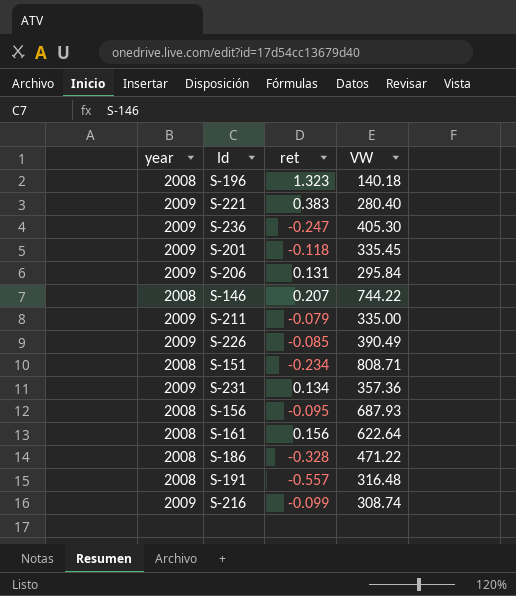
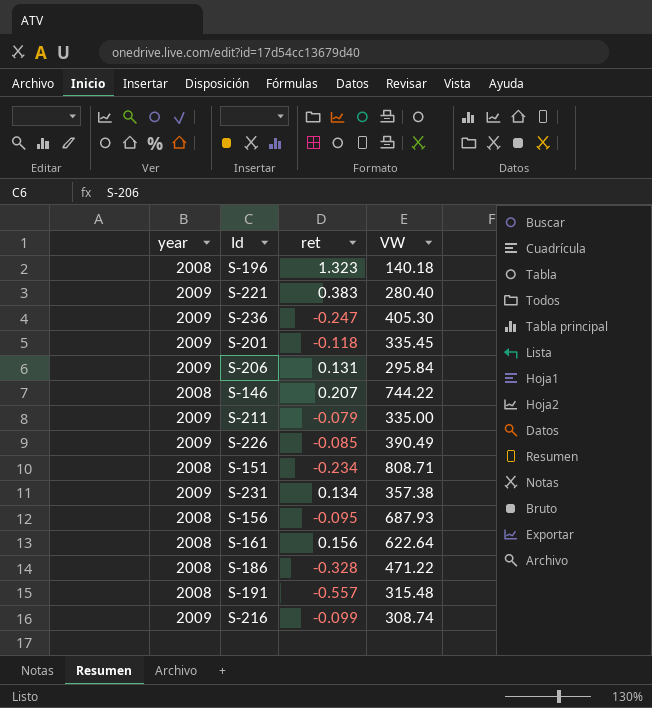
S-231 | VW: 357.36 -> 357.38
S-191 | VW: 316.48 -> 315.48

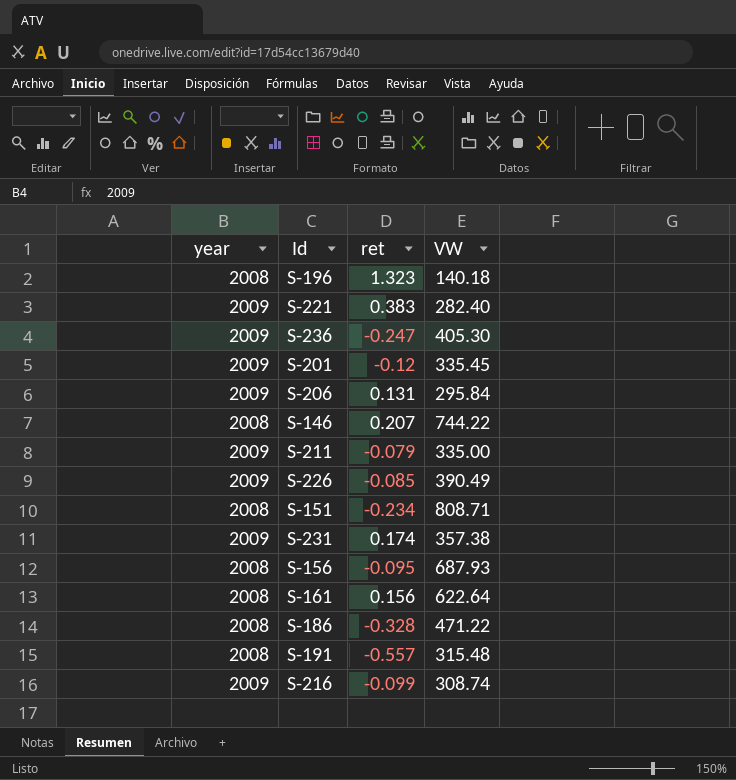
S-221 | VW: 280.40 -> 282.40
S-201 | ret: -0.118 -> -0.12
S-231 | ret: 0.134 -> 0.174

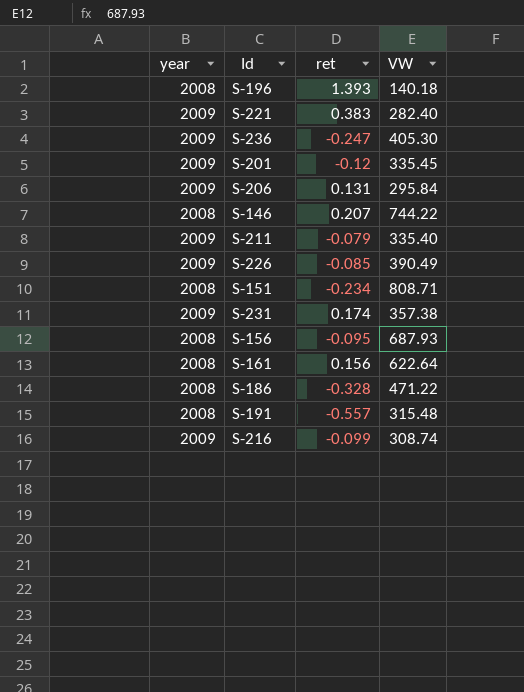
S-196 | ret: 1.323 -> 1.393
S-211 | VW: 335.00 -> 335.40

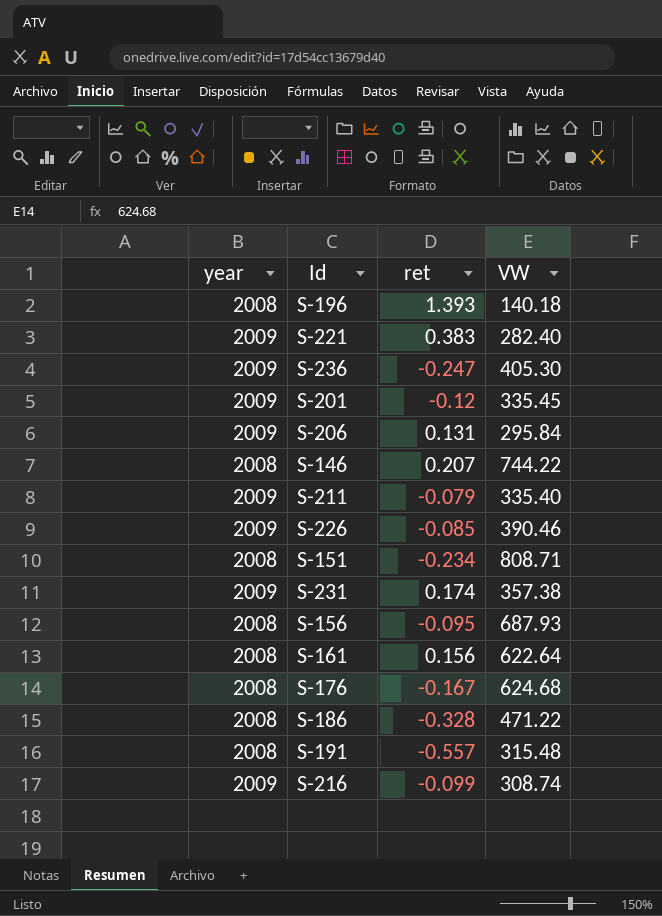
S-226 | VW: 390.49 -> 390.46
row S-176: none -> 2008 | -0.167 | 624.68

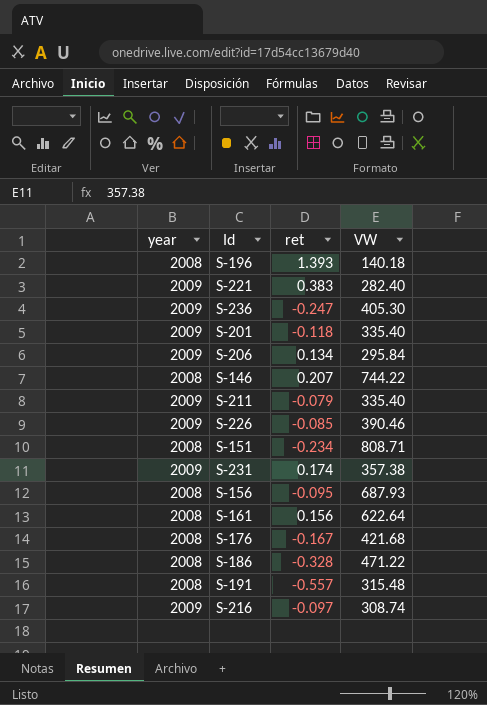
S-201 | ret: -0.12 -> -0.118
S-201 | VW: 335.45 -> 335.40
S-206 | ret: 0.131 -> 0.134
S-176 | VW: 624.68 -> 421.68
S-216 | ret: -0.099 -> -0.097

